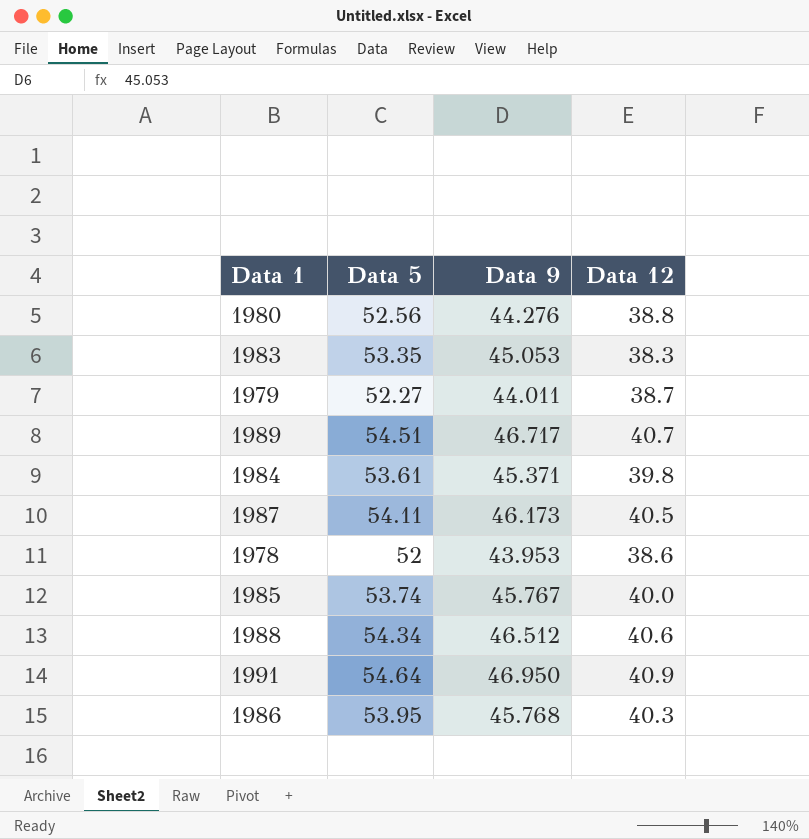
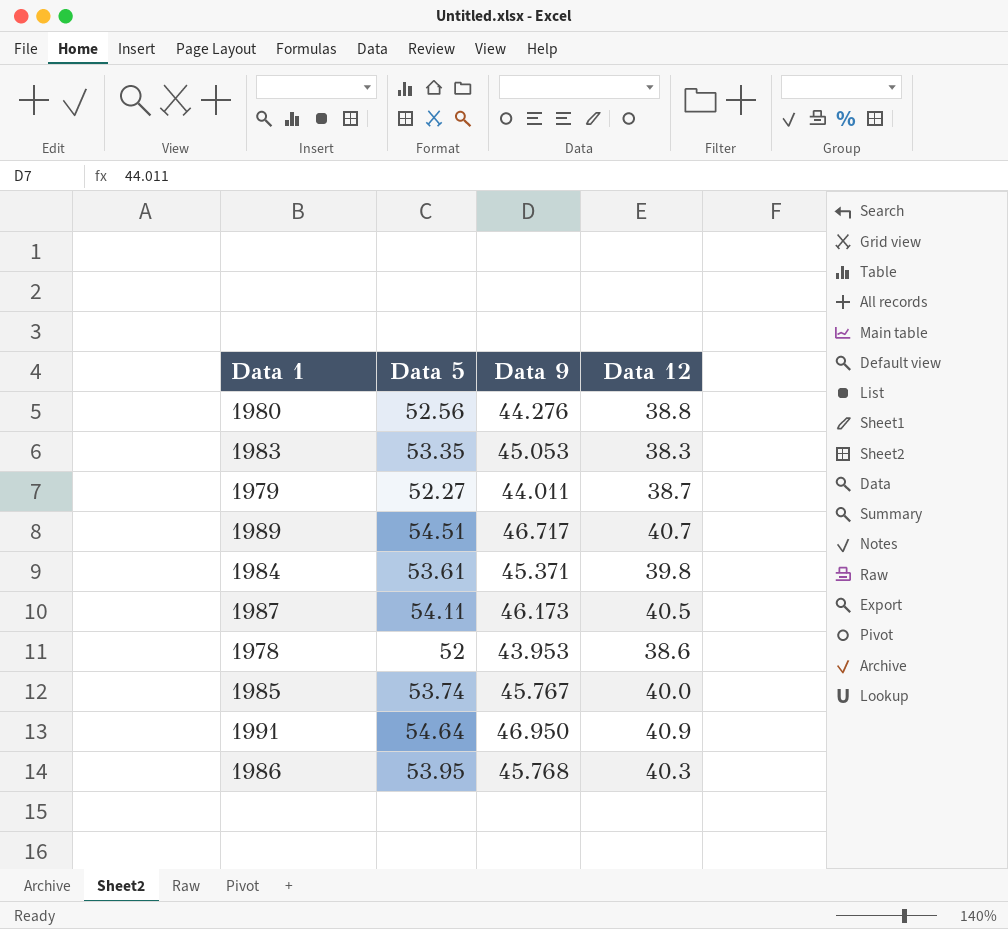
row 1988: 54.34 | 46.512 | 40.6 -> none

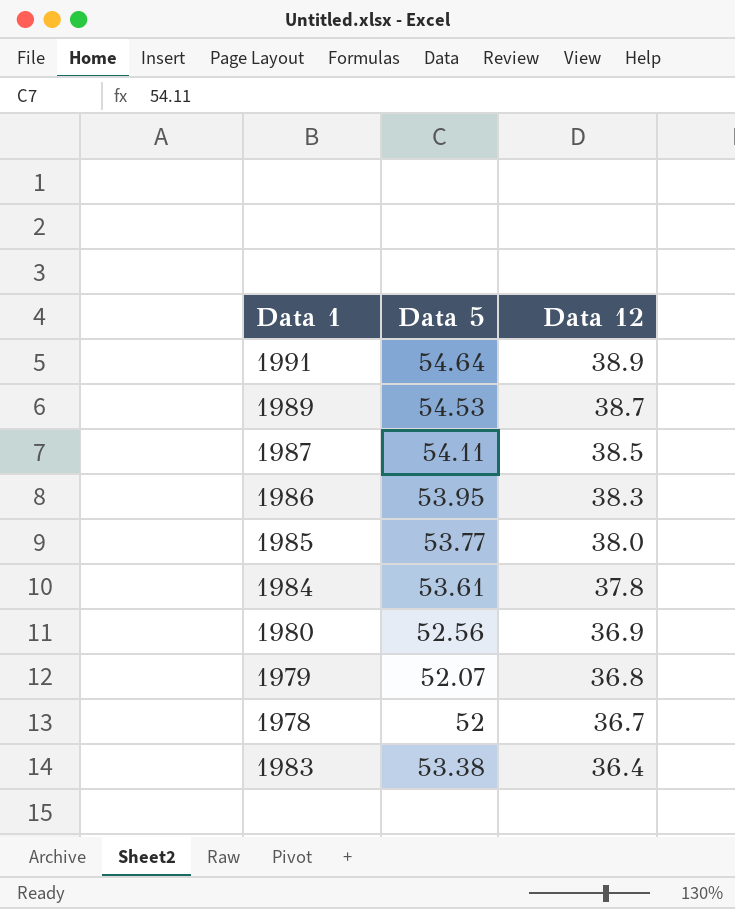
row order: none -> Data 12 descending
column Data 9 | position: 3 -> none
1991 | Data 12: 40.9 -> 38.9
1989 | Data 5: 54.51 -> 54.53
1989 | Data 12: 40.7 -> 38.7
1987 | Data 12: 40.5 -> 38.5
1986 | Data 12: 40.3 -> 38.3
1985 | Data 5: 53.74 -> 53.77
1985 | Data 12: 40.0 -> 38.0
1984 | Data 12: 39.8 -> 37.8
1980 | Data 12: 38.8 -> 36.9
1979 | Data 5: 52.27 -> 52.07
1979 | Data 12: 38.7 -> 36.8
1978 | Data 12: 38.6 -> 36.7
1983 | Data 5: 53.35 -> 53.38
1983 | Data 12: 38.3 -> 36.4

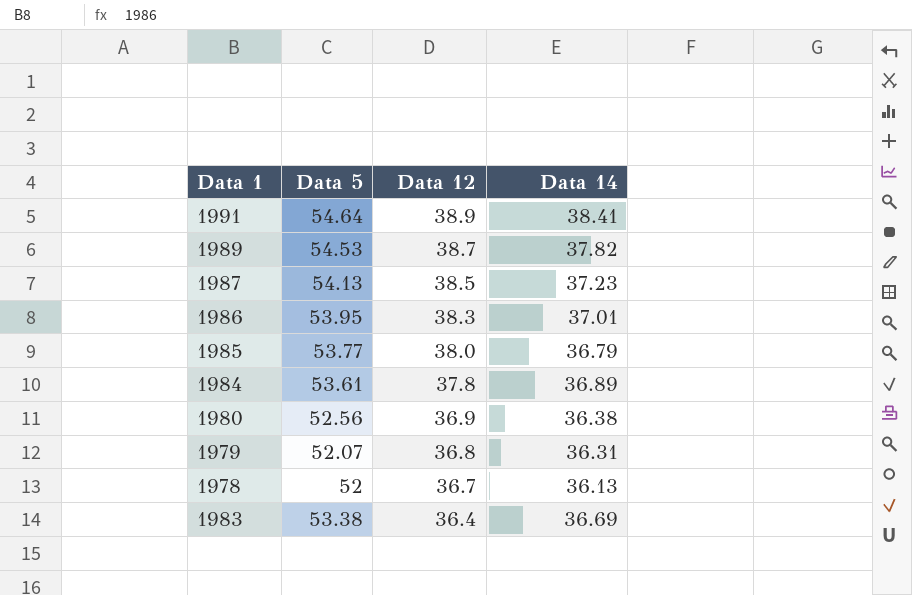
column Data 14 | position: none -> 4
1987 | Data 5: 54.11 -> 54.13

